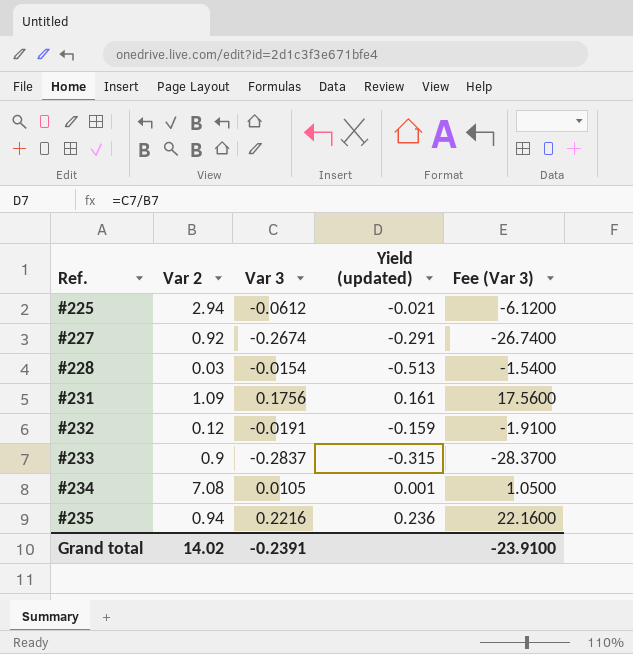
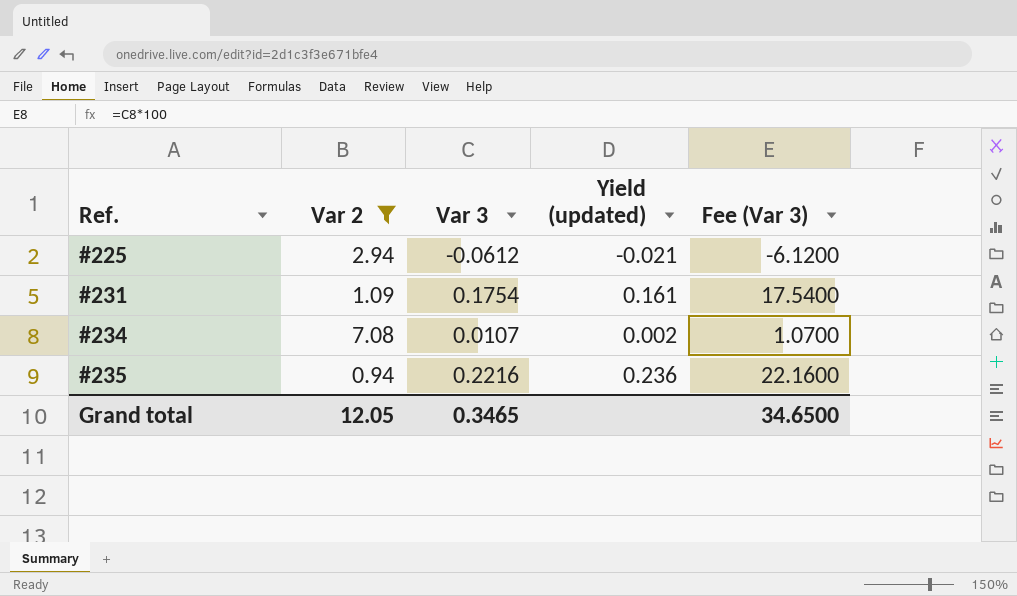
filter: none -> Var 2 >= 0.94
#231 | Var 3: 0.1756 -> 0.1754
#231 | Fee (Var 3): 17.5600 -> 17.5400
#234 | Var 3: 0.0105 -> 0.0107
#234 | Yield (updated): 0.001 -> 0.002
#234 | Fee (Var 3): 1.0500 -> 1.0700
Grand total | Var 2: 14.02 -> 12.05
Grand total | Var 3: -0.2391 -> 0.3465
Grand total | Fee (Var 3): -23.9100 -> 34.6500

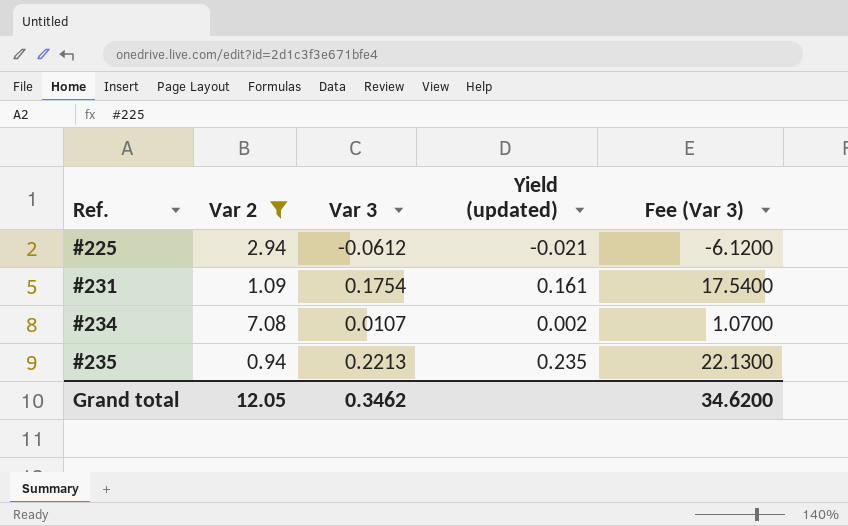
#235 | Var 3: 0.2216 -> 0.2213
#235 | Yield (updated): 0.236 -> 0.235
#235 | Fee (Var 3): 22.1600 -> 22.1300
Grand total | Var 3: 0.3465 -> 0.3462
Grand total | Fee (Var 3): 34.6500 -> 34.6200

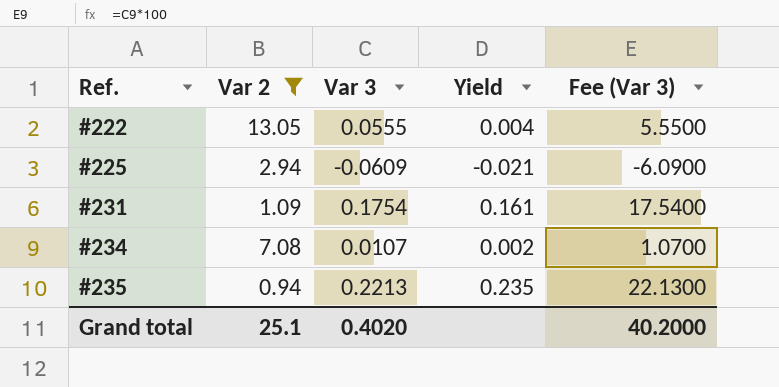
column name: Yield (updated) -> Yield
row #222: none -> 13.05 | 0.0555 | 0.004 | 5.5500
#225 | Var 3: -0.0612 -> -0.0609
#225 | Fee (Var 3): -6.1200 -> -6.0900
Grand total | Var 2: 12.05 -> 25.1
Grand total | Var 3: 0.3462 -> 0.4020
Grand total | Fee (Var 3): 34.6200 -> 40.2000

